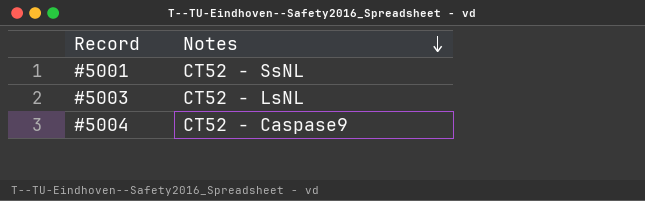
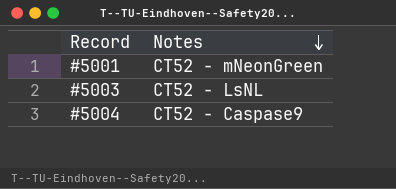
#5001 | Notes: CT52 - SsNL -> CT52 - mNeonGreen

